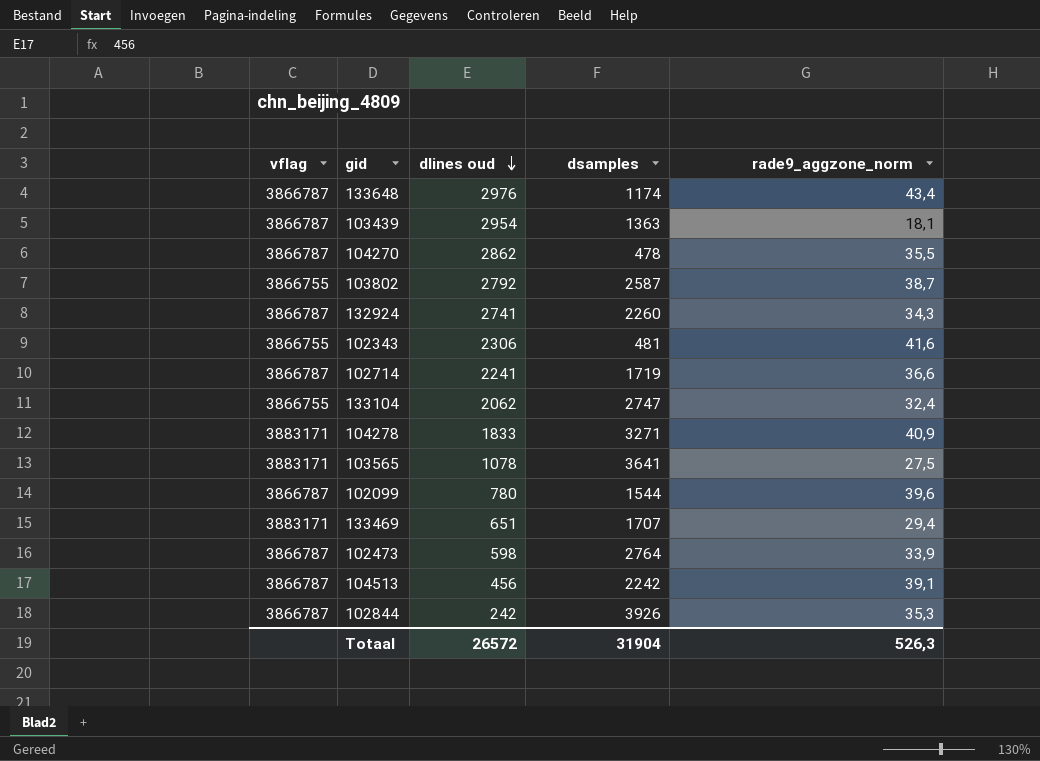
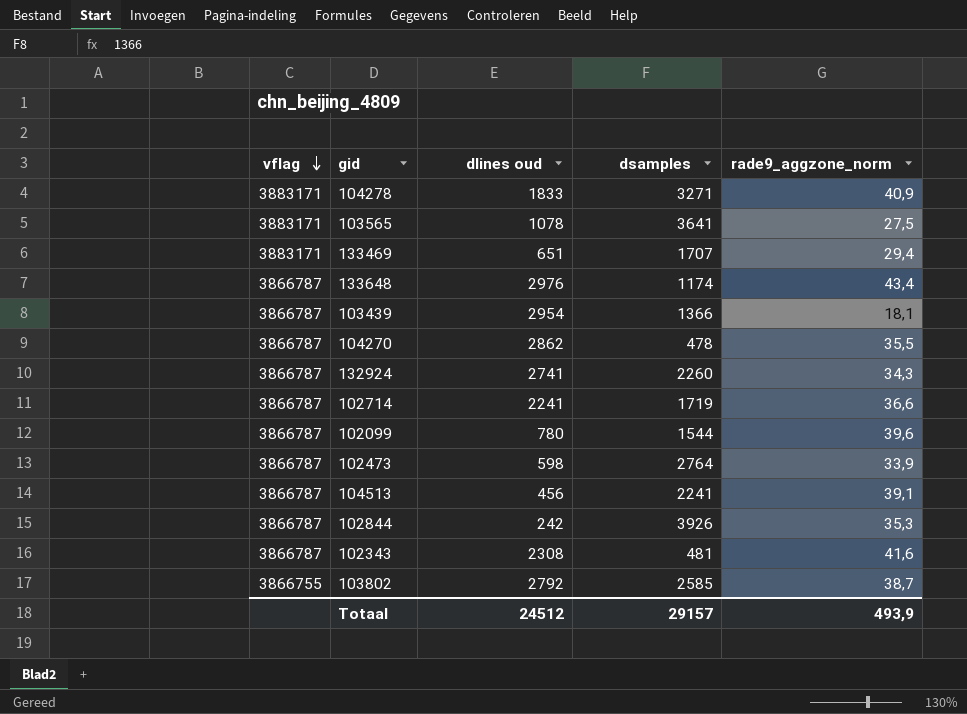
row order: dlines oud descending -> vflag descending
row 133104: 3866755 | 2062 | 2747 | 32,4 -> none
103439 | dsamples: 1363 -> 1366
104513 | dsamples: 2242 -> 2241
102343 | vflag: 3866755 -> 3866787
102343 | dlines oud: 2306 -> 2308
103802 | dsamples: 2587 -> 2585
Totaal | dlines oud: 26572 -> 24512
Totaal | dsamples: 31904 -> 29157
Totaal | rade9_aggzone_norm: 526,3 -> 493,9

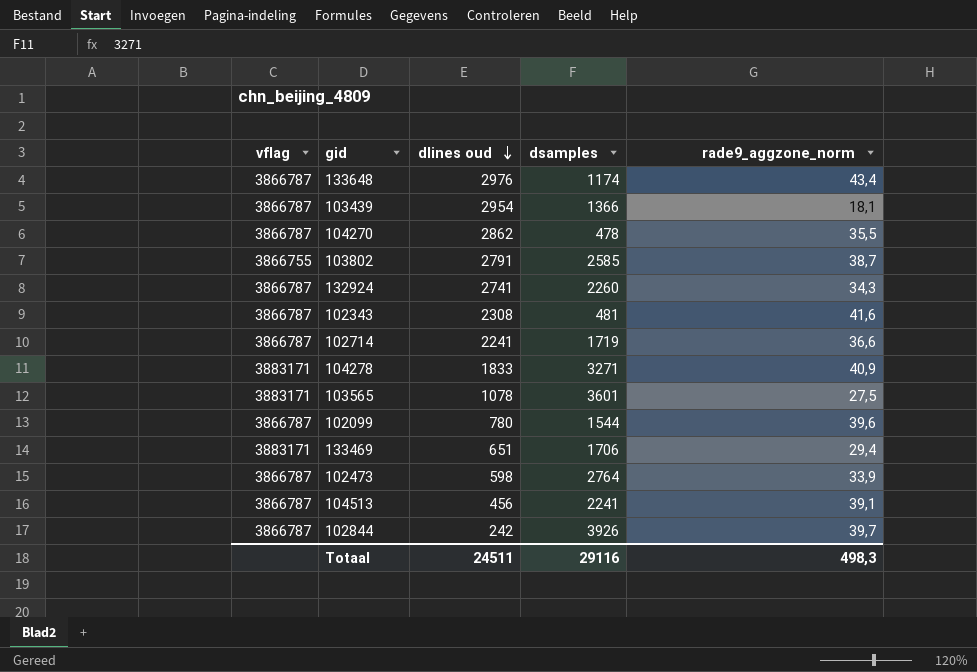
row order: vflag descending -> dlines oud descending
103802 | dlines oud: 2792 -> 2791
103565 | dsamples: 3641 -> 3601
133469 | dsamples: 1707 -> 1706
102844 | rade9_aggzone_norm: 35,3 -> 39,7
Totaal | dlines oud: 24512 -> 24511
Totaal | dsamples: 29157 -> 29116
Totaal | rade9_aggzone_norm: 493,9 -> 498,3

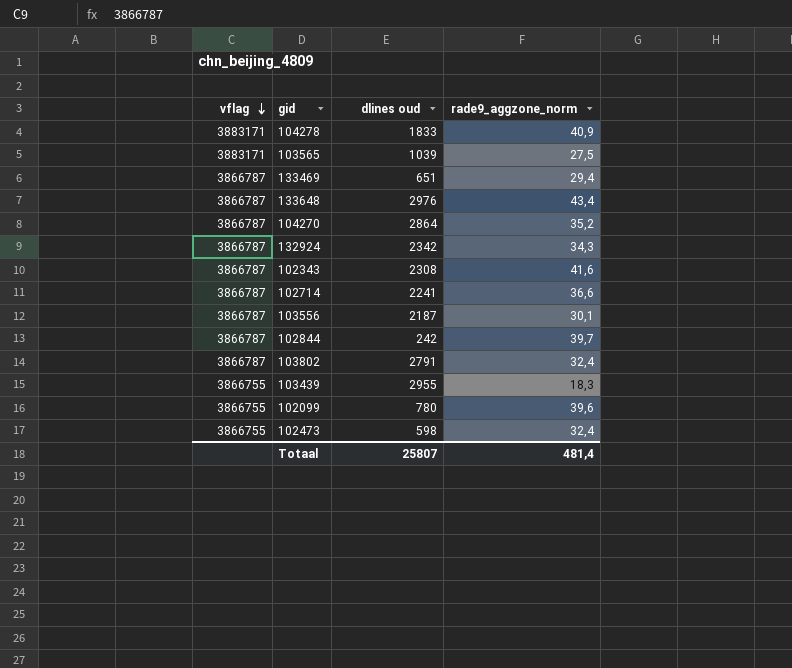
row order: dlines oud descending -> vflag descending
column dsamples | position: 4 -> none
row 104513: 3866787 | 456 | 2241 | 39,1 -> none
103565 | dlines oud: 1078 -> 1039
133469 | vflag: 3883171 -> 3866787
104270 | dlines oud: 2862 -> 2864
104270 | rade9_aggzone_norm: 35,5 -> 35,2
132924 | dlines oud: 2741 -> 2342
row 103556: none -> 3866787 | 2187 | 30,1
103802 | vflag: 3866755 -> 3866787
103802 | rade9_aggzone_norm: 38,7 -> 32,4
103439 | vflag: 3866787 -> 3866755
103439 | dlines oud: 2954 -> 2955
103439 | rade9_aggzone_norm: 18,1 -> 18,3
102099 | vflag: 3866787 -> 3866755
102473 | vflag: 3866787 -> 3866755
102473 | rade9_aggzone_norm: 33,9 -> 32,4
Totaal | dlines oud: 24511 -> 25807
Totaal | rade9_aggzone_norm: 498,3 -> 481,4

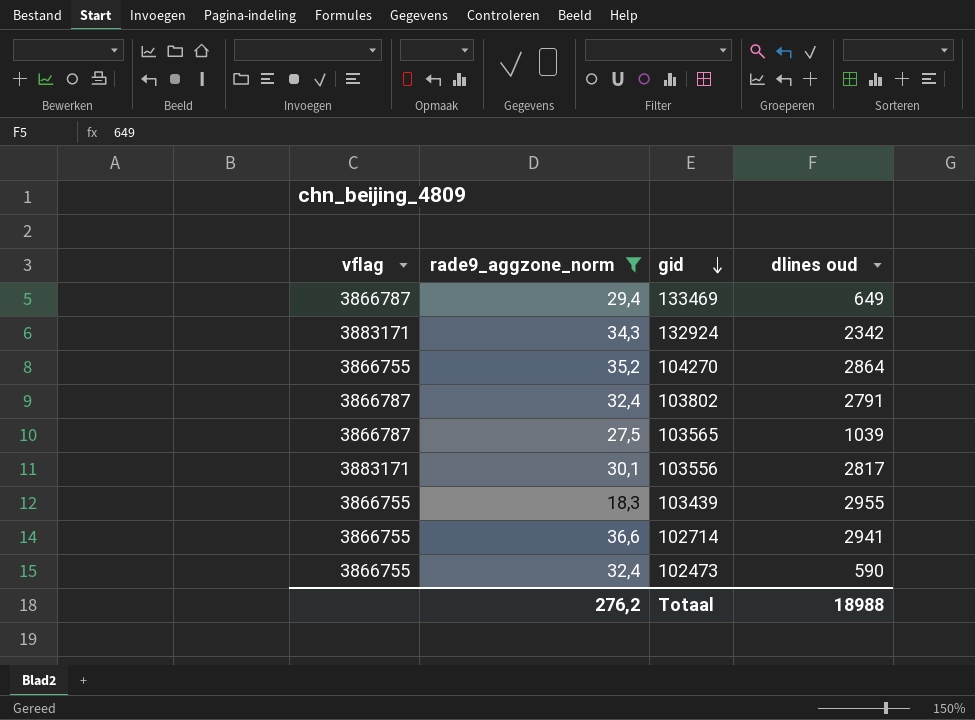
filter: none -> rade9_aggzone_norm <= 36,6
row order: vflag descending -> gid descending
column rade9_aggzone_norm | position: 4 -> 2
133469 | dlines oud: 651 -> 649
132924 | vflag: 3866787 -> 3883171
104270 | vflag: 3866787 -> 3866755
103565 | vflag: 3883171 -> 3866787
103556 | vflag: 3866787 -> 3883171
103556 | dlines oud: 2187 -> 2817
102714 | vflag: 3866787 -> 3866755
102714 | dlines oud: 2241 -> 2941
102473 | dlines oud: 598 -> 590
Totaal | rade9_aggzone_norm: 481,4 -> 276,2
Totaal | dlines oud: 25807 -> 18988

